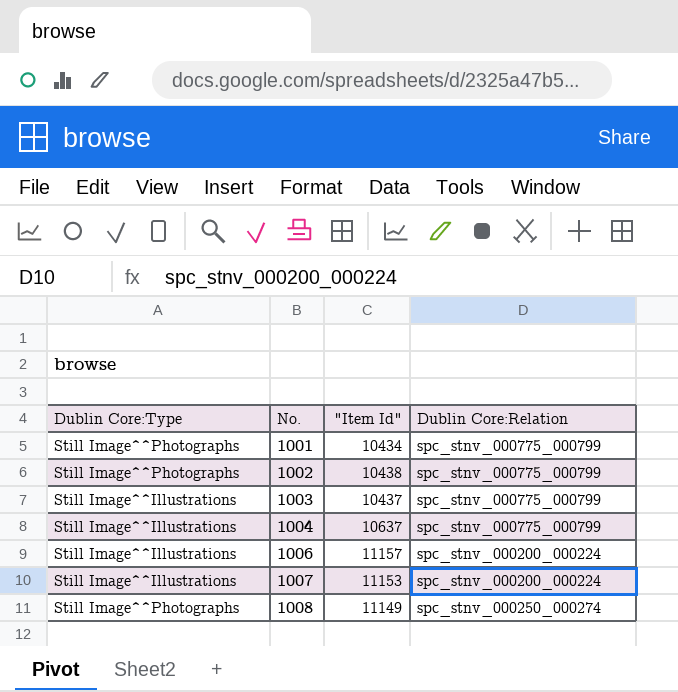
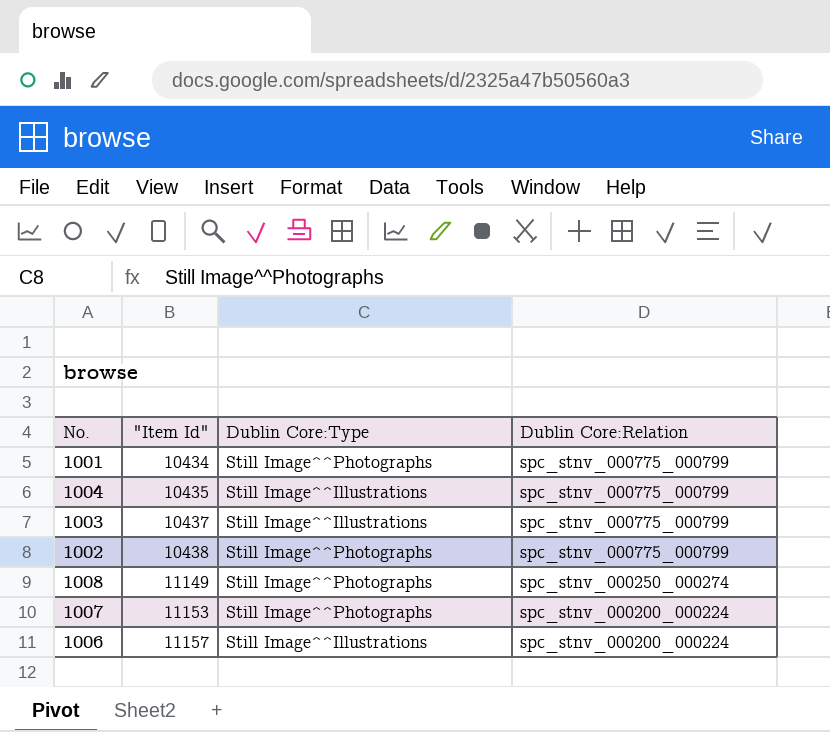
row order: No. ascending -> "Item Id" ascending
column Dublin Core:Type | position: 1 -> 3
1004 | "Item Id": 10637 -> 10435
1007 | Dublin Core:Type: Still Image^^Illustrations -> Still Image^^Photographs

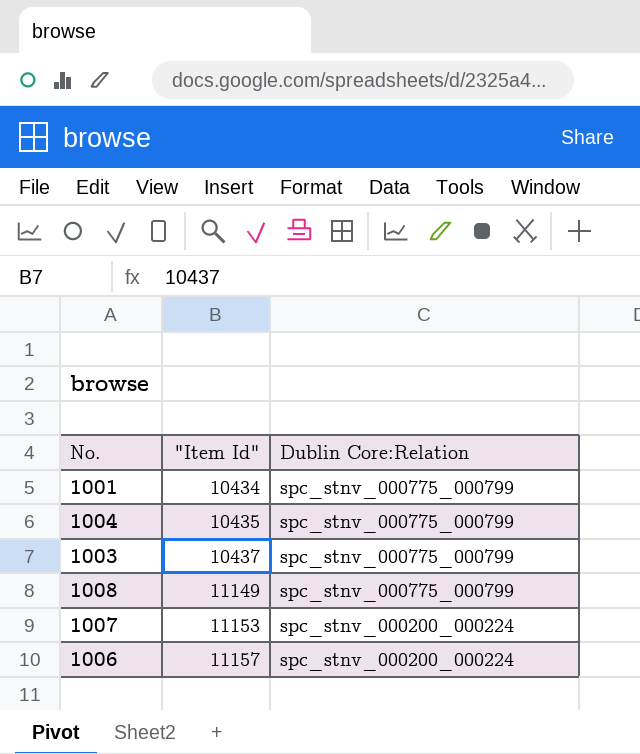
column Dublin Core:Type | position: 3 -> none
row 1002: 10438 | Still Image^^Photographs | spc_stnv_000775_000799 -> none
1008 | Dublin Core:Relation: spc_stnv_000250_000274 -> spc_stnv_000775_000799

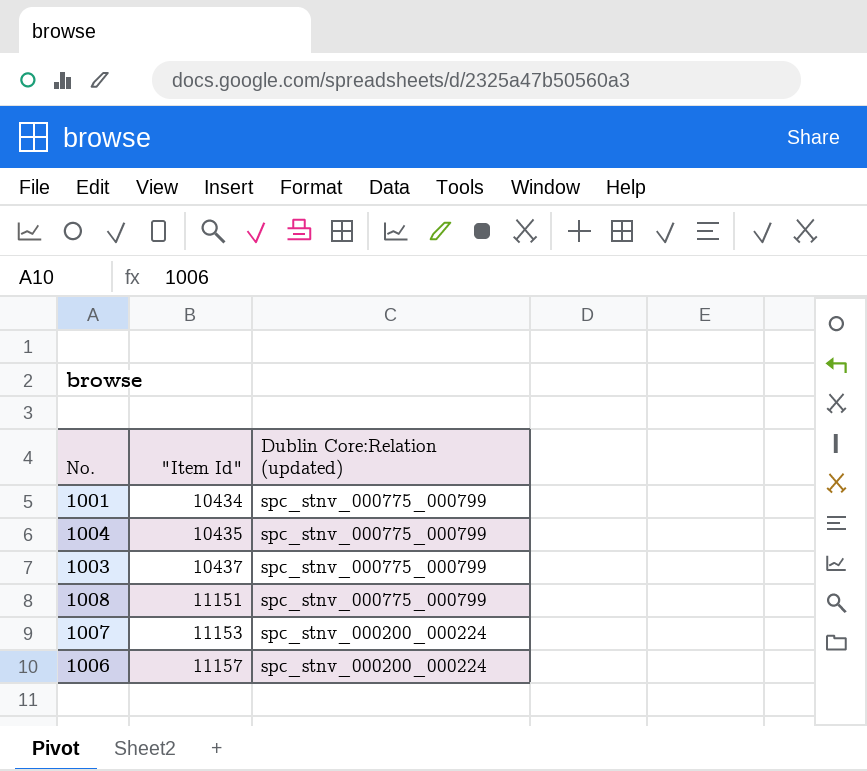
column name: Dublin Core:Relation -> Dublin Core:Relation (updated)
1008 | "Item Id": 11149 -> 11151

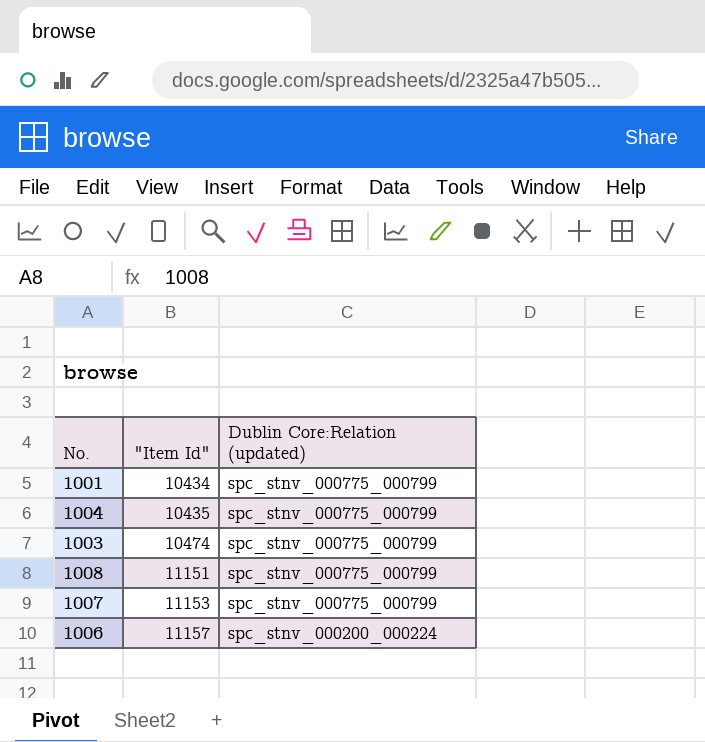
1003 | "Item Id": 10437 -> 10474
1007 | Dublin Core:Relation (updated): spc_stnv_000200_000224 -> spc_stnv_000775_000799

